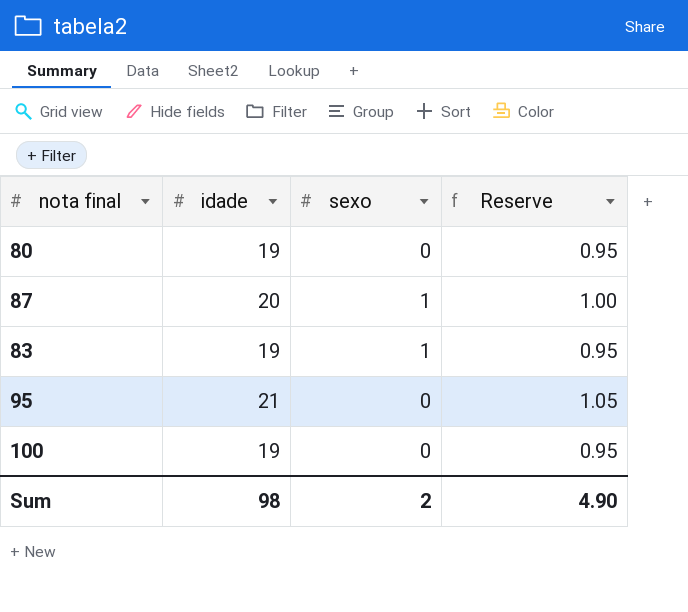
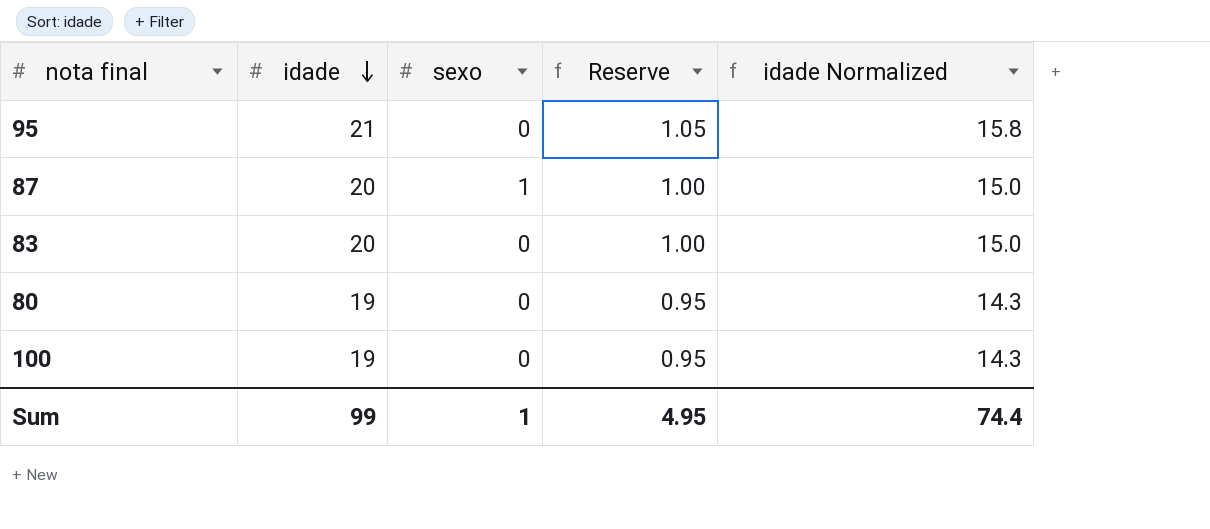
row order: none -> idade descending
column idade Normalized | formula: none -> [idade] * 0.75
83 | idade: 19 -> 20
83 | sexo: 1 -> 0
83 | Reserve: 0.95 -> 1.00
Sum | idade: 98 -> 99
Sum | sexo: 2 -> 1
Sum | Reserve: 4.90 -> 4.95

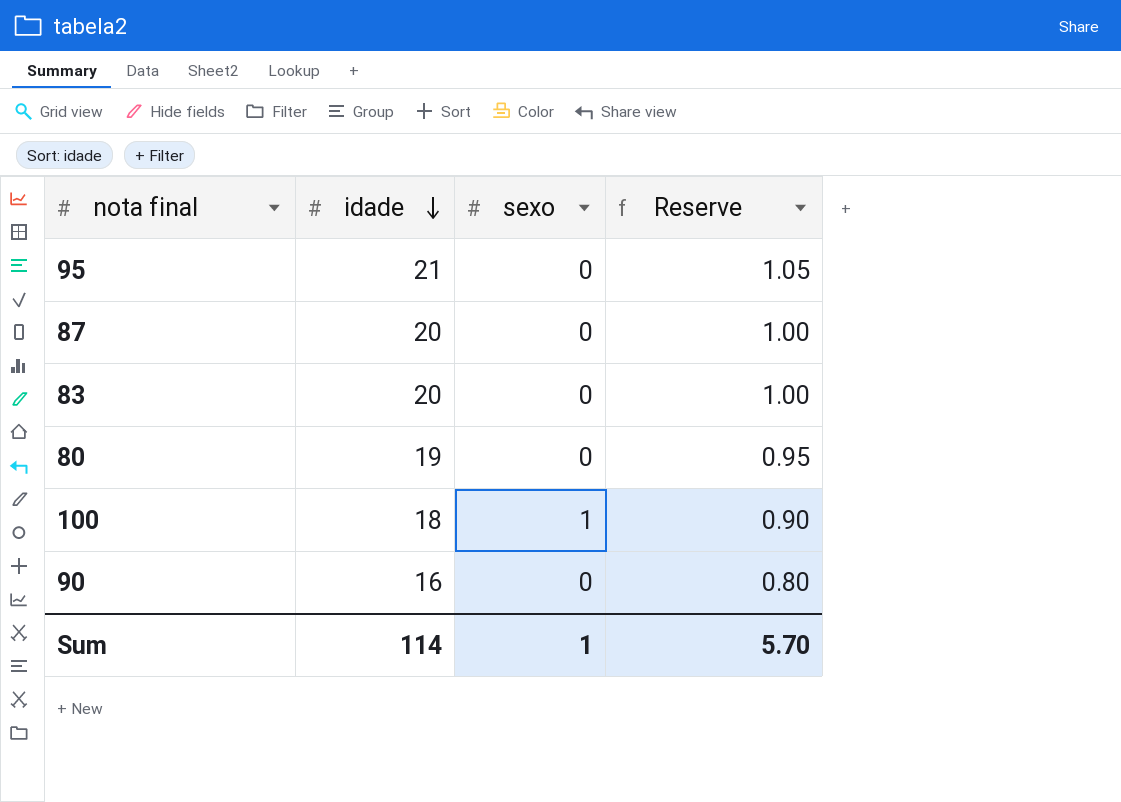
column idade Normalized | formula: [idade] * 0.75 -> none
87 | sexo: 1 -> 0
100 | idade: 19 -> 18
100 | sexo: 0 -> 1
100 | Reserve: 0.95 -> 0.90
row 90: none -> 16 | 0 | 0.80
Sum | idade: 99 -> 114
Sum | Reserve: 4.95 -> 5.70

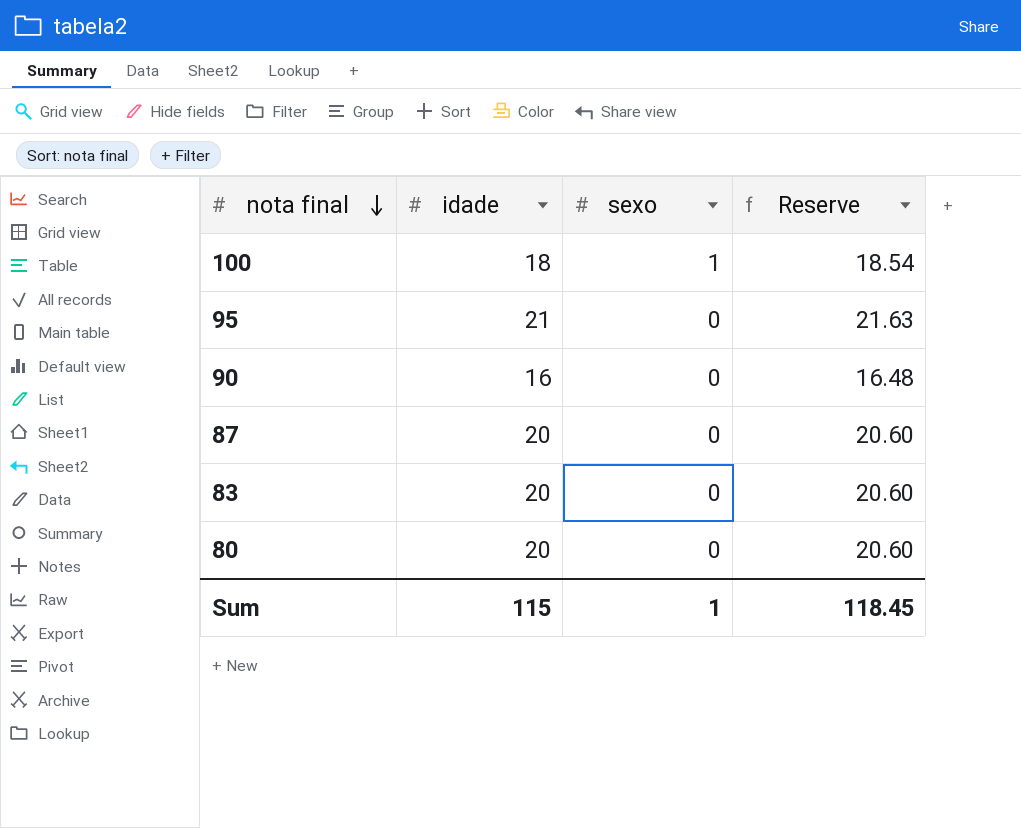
row order: idade descending -> nota final descending
column Reserve | formula: [idade] * 0.05 -> [idade] * 1.03
80 | idade: 19 -> 20
Sum | idade: 114 -> 115
Sum | Reserve: 5.70 -> 118.45

